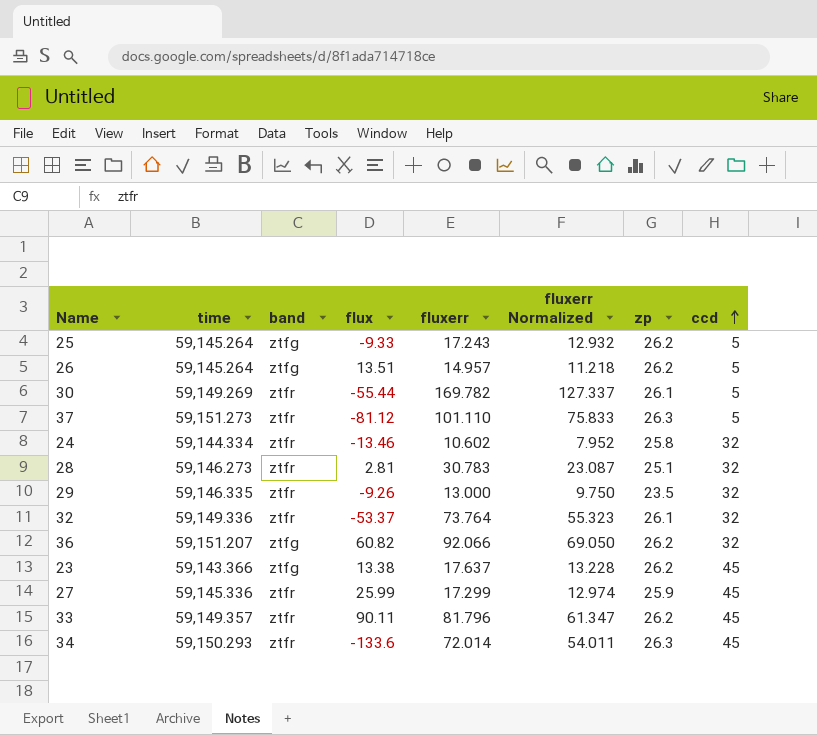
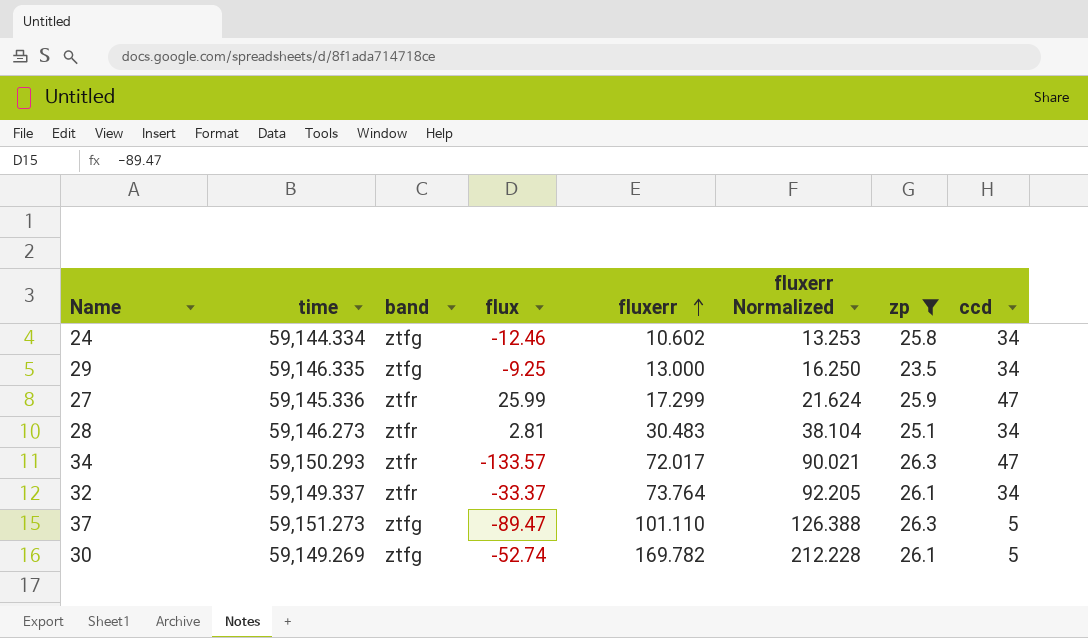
filter: none -> zp != 26.2
row order: ccd ascending -> fluxerr ascending
column fluxerr Normalized | formula: [fluxerr] * 0.75 -> [fluxerr] * 1.25
24 | band: ztfr -> ztfg
24 | flux: -13.46 -> -12.46
24 | ccd: 32 -> 34
29 | band: ztfr -> ztfg
29 | flux: -9.26 -> -9.25
29 | ccd: 32 -> 34
27 | ccd: 45 -> 47
28 | fluxerr: 30.783 -> 30.483
28 | ccd: 32 -> 34
34 | flux: -133.6 -> -133.57
34 | fluxerr: 72.014 -> 72.017
34 | ccd: 45 -> 47
32 | time: 59,149.336 -> 59,149.337
32 | flux: -53.37 -> -33.37
32 | ccd: 32 -> 34
37 | band: ztfr -> ztfg
37 | flux: -81.12 -> -89.47
30 | band: ztfr -> ztfg
30 | flux: -55.44 -> -52.74

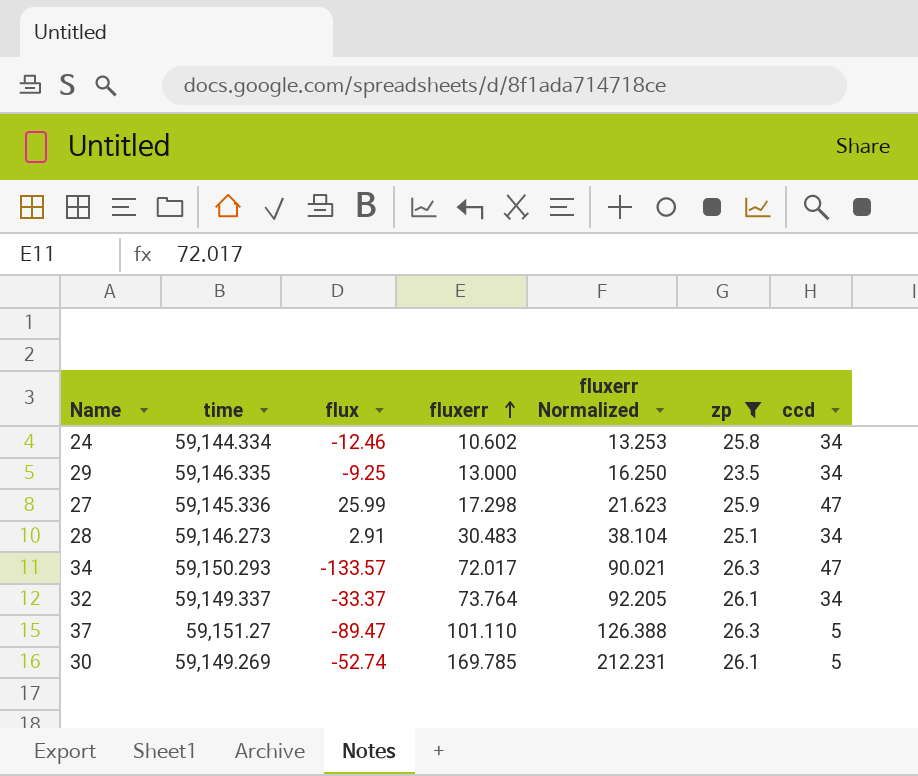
column band | position: 3 -> none
27 | fluxerr: 17.299 -> 17.298
27 | fluxerr Normalized: 21.624 -> 21.623
28 | flux: 2.81 -> 2.91
37 | time: 59,151.273 -> 59,151.27
30 | fluxerr: 169.782 -> 169.785
30 | fluxerr Normalized: 212.228 -> 212.231

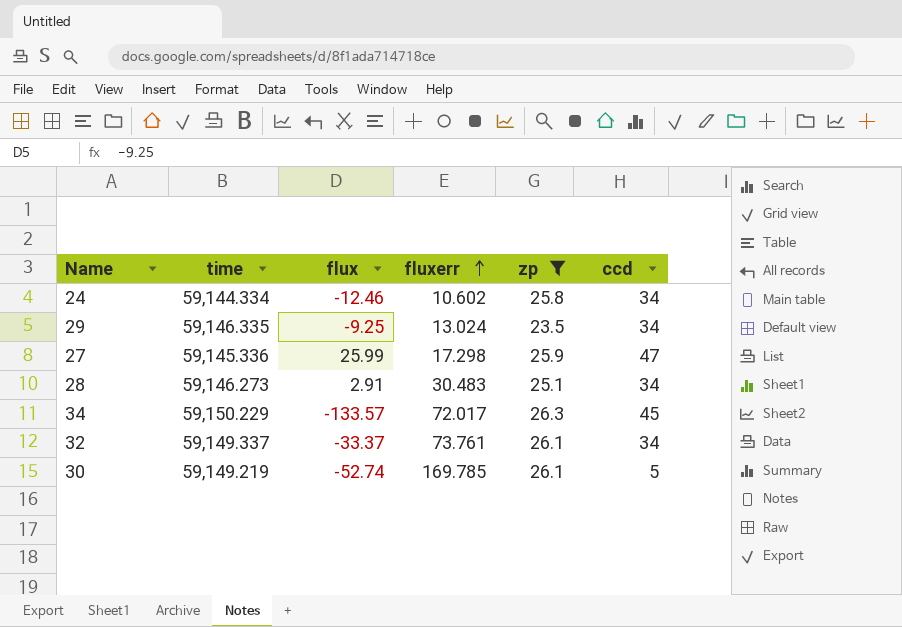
column fluxerr Normalized | formula: [fluxerr] * 1.25 -> none
row 37: 59,151.27 | -89.47 | 101.110 | 126.388 | 26.3 | 5 -> none
29 | fluxerr: 13.000 -> 13.024
34 | time: 59,150.293 -> 59,150.229
34 | ccd: 47 -> 45
32 | fluxerr: 73.764 -> 73.761
30 | time: 59,149.269 -> 59,149.219

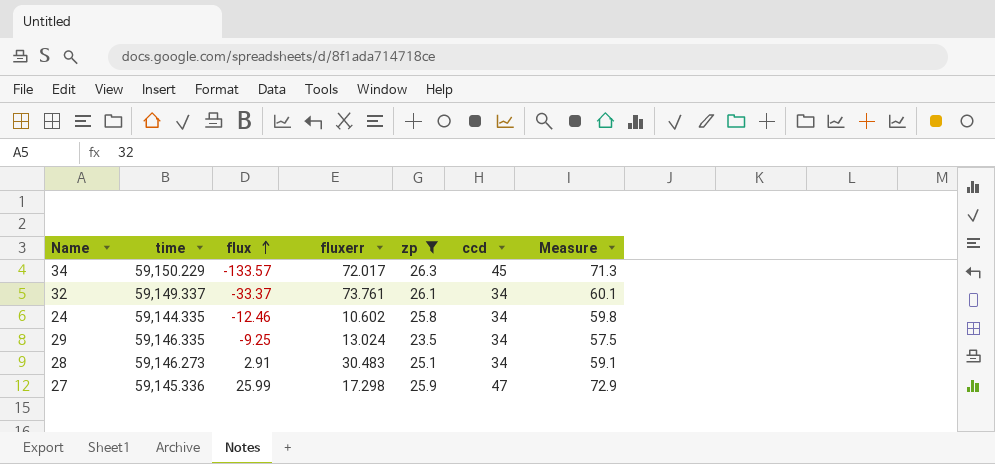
row order: fluxerr ascending -> flux ascending
column Measure | formula: none -> [zp] + [ccd]
row 30: 59,149.219 | -52.74 | 169.785 | 26.1 | 5 -> none
24 | time: 59,144.334 -> 59,144.335

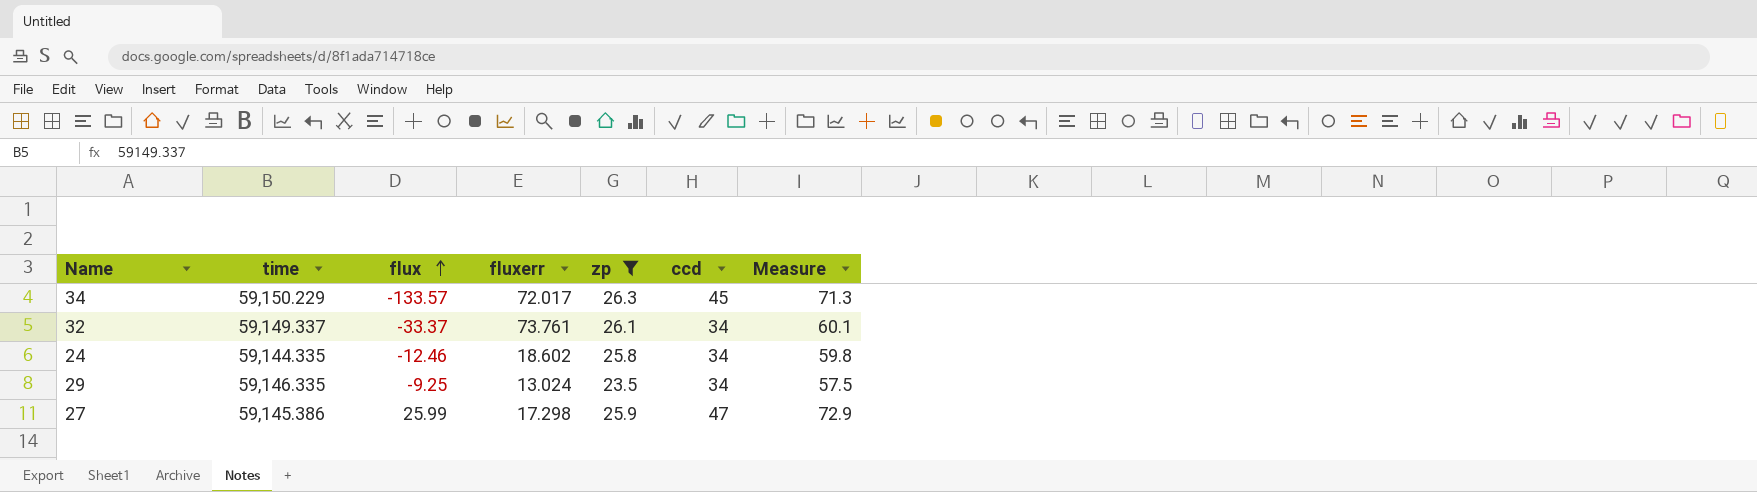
row 28: 59,146.273 | 2.91 | 30.483 | 25.1 | 34 | 59.1 -> none
24 | fluxerr: 10.602 -> 18.602
27 | time: 59,145.336 -> 59,145.386

